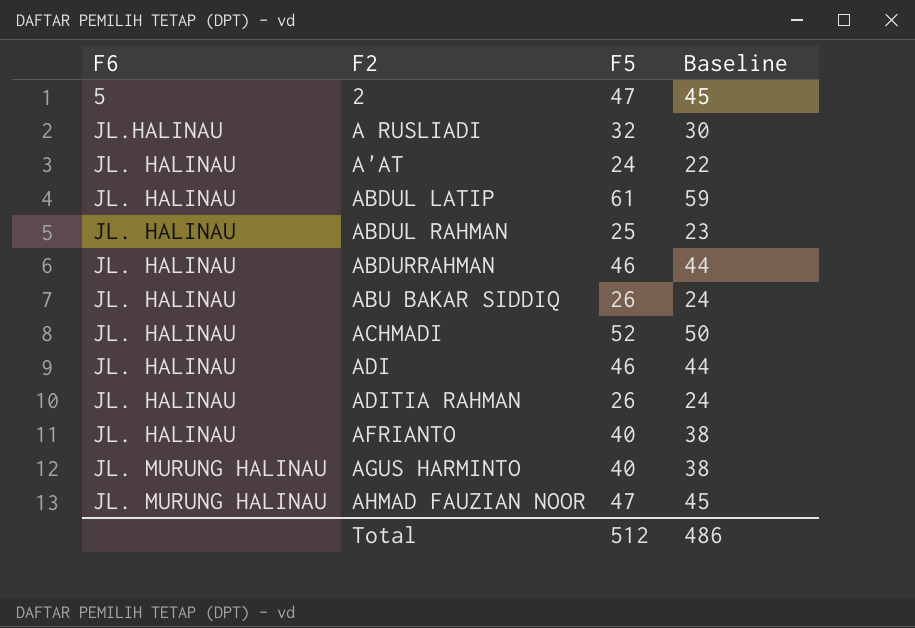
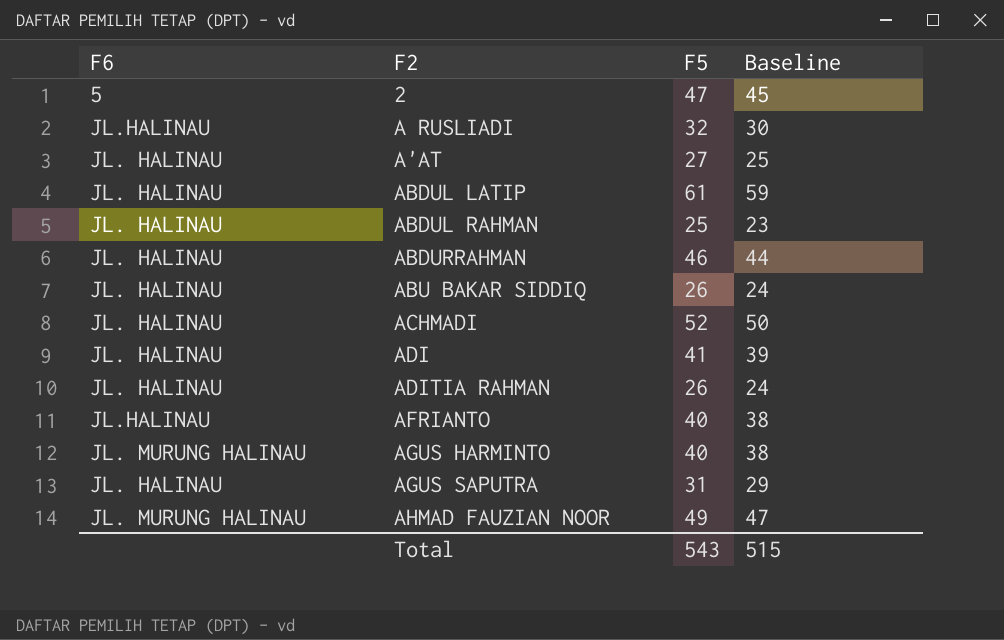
A'AT | F5: 24 -> 27
A'AT | Baseline: 22 -> 25
ADI | F5: 46 -> 41
ADI | Baseline: 44 -> 39
AFRIANTO | F6: JL. HALINAU -> JL.HALINAU
row AGUS SAPUTRA: none -> JL. HALINAU | 31 | 29
AHMAD FAUZIAN NOOR | F5: 47 -> 49
AHMAD FAUZIAN NOOR | Baseline: 45 -> 47
Total | F5: 512 -> 543
Total | Baseline: 486 -> 515

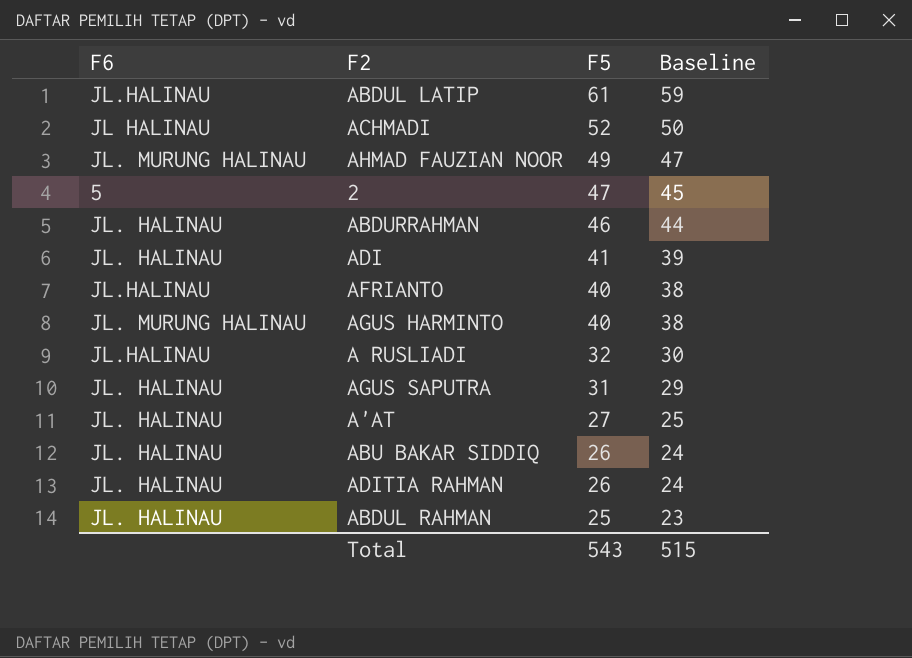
row order: F2 ascending -> F5 descending
ABDUL LATIP | F6: JL. HALINAU -> JL.HALINAU
ACHMADI | F6: JL. HALINAU -> JL HALINAU

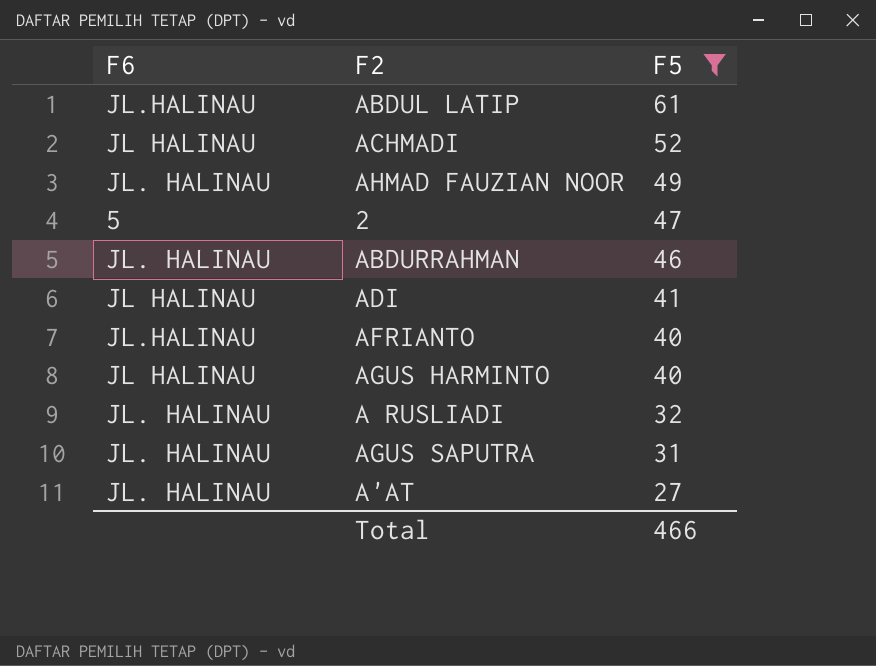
filter: none -> F5 >= 27
column Baseline | formula: [F5] - 2 -> none
AHMAD FAUZIAN NOOR | F6: JL. MURUNG HALINAU -> JL. HALINAU
ADI | F6: JL. HALINAU -> JL HALINAU
AGUS HARMINTO | F6: JL. MURUNG HALINAU -> JL HALINAU
A RUSLIADI | F6: JL.HALINAU -> JL. HALINAU
Total | F5: 543 -> 466

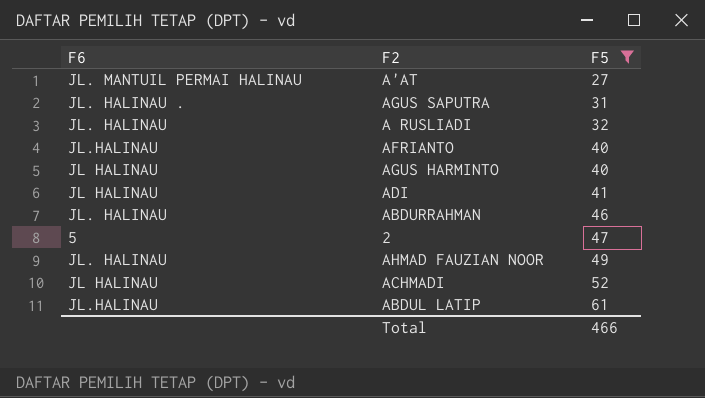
row order: F5 descending -> F5 ascending
A'AT | F6: JL. HALINAU -> JL. MANTUIL PERMAI HALINAU
AGUS SAPUTRA | F6: JL. HALINAU -> JL. HALINAU .

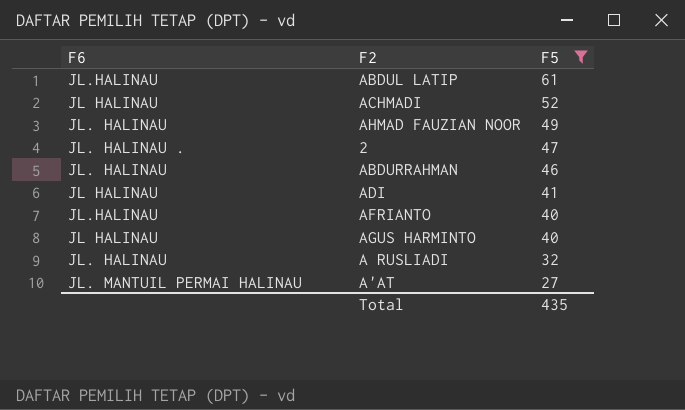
row order: F5 ascending -> F5 descending
row AGUS SAPUTRA: JL. HALINAU . | 31 -> none
2 | F6: 5 -> JL. HALINAU .
Total | F5: 466 -> 435

